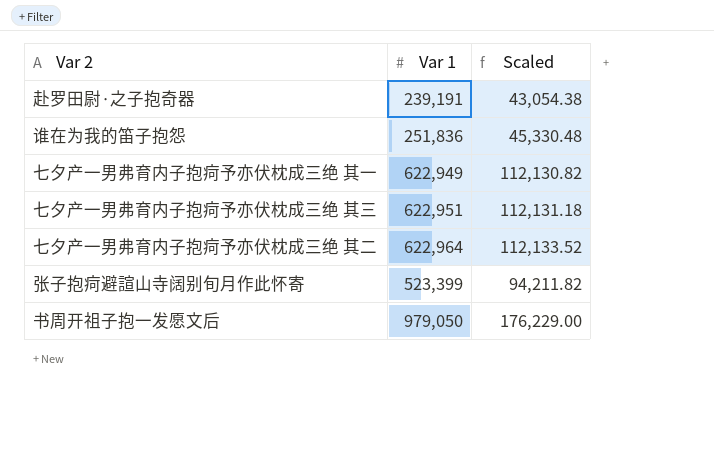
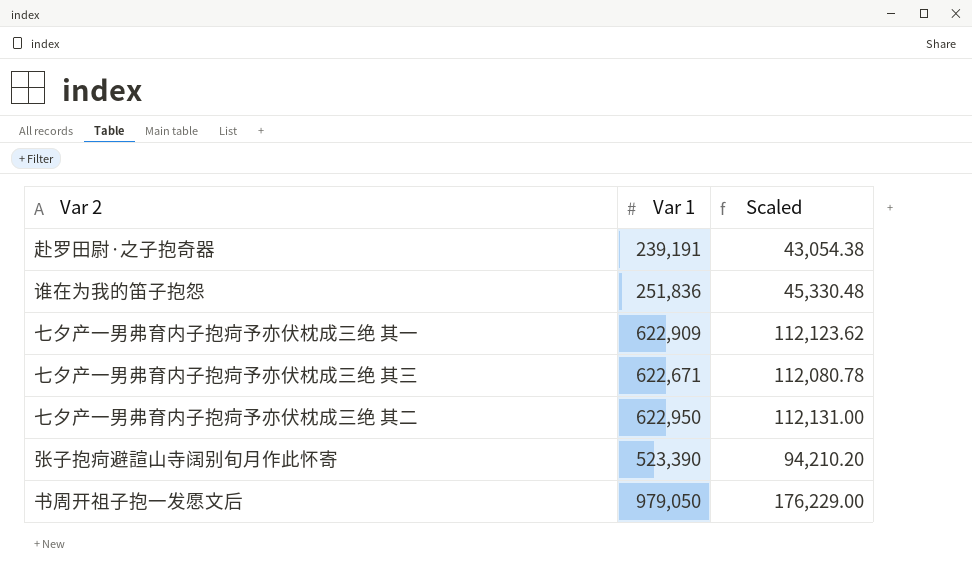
七夕产一男弗育内子抱疴予亦伏枕成三绝 其一 | Var 1: 622,949 -> 622,909
七夕产一男弗育内子抱疴予亦伏枕成三绝 其一 | Scaled: 112,130.82 -> 112,123.62
七夕产一男弗育内子抱疴予亦伏枕成三绝 其三 | Var 1: 622,951 -> 622,671
七夕产一男弗育内子抱疴予亦伏枕成三绝 其三 | Scaled: 112,131.18 -> 112,080.78
七夕产一男弗育内子抱疴予亦伏枕成三绝 其二 | Var 1: 622,964 -> 622,950
七夕产一男弗育内子抱疴予亦伏枕成三绝 其二 | Scaled: 112,133.52 -> 112,131.00
张子抱疴避諠山寺阔别旬月作此怀寄 | Var 1: 523,399 -> 523,390
张子抱疴避諠山寺阔别旬月作此怀寄 | Scaled: 94,211.82 -> 94,210.20

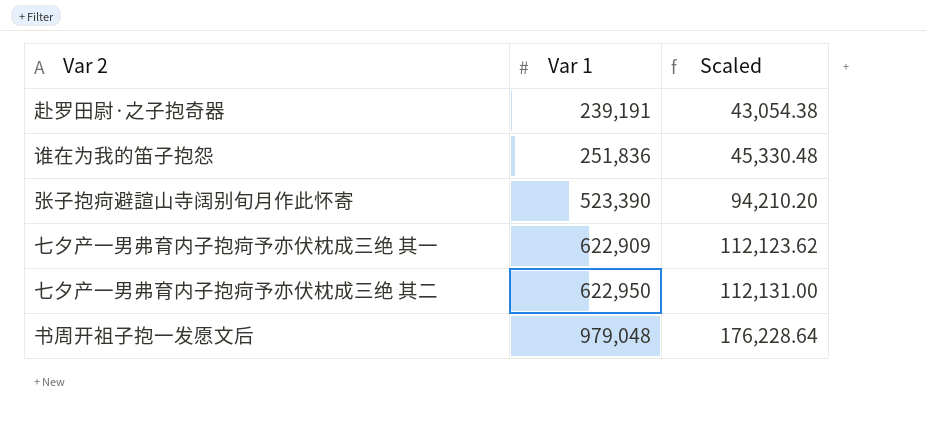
row order: none -> Var 1 ascending
row 七夕产一男弗育内子抱疴予亦伏枕成三绝 其三: 622,671 | 112,080.78 -> none
书周开祖子抱一发愿文后 | Var 1: 979,050 -> 979,048
书周开祖子抱一发愿文后 | Scaled: 176,229.00 -> 176,228.64

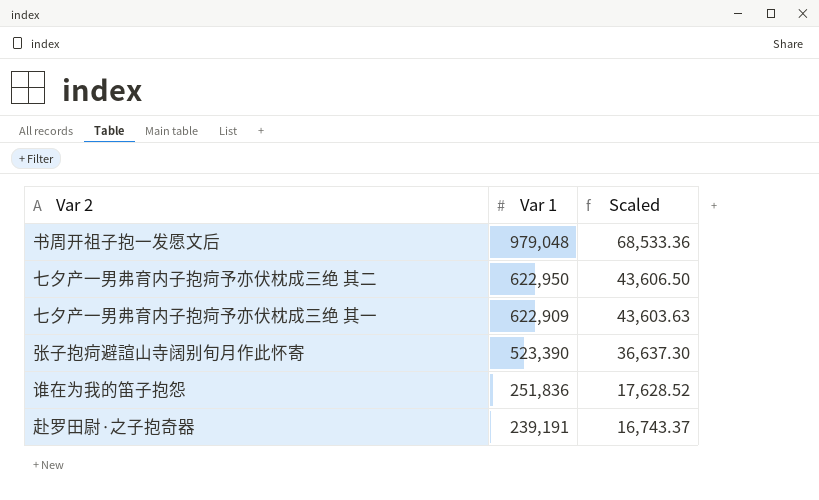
row order: Var 1 ascending -> Var 1 descending
column Scaled | formula: [Var 1] * 0.18 -> [Var 1] * 0.07

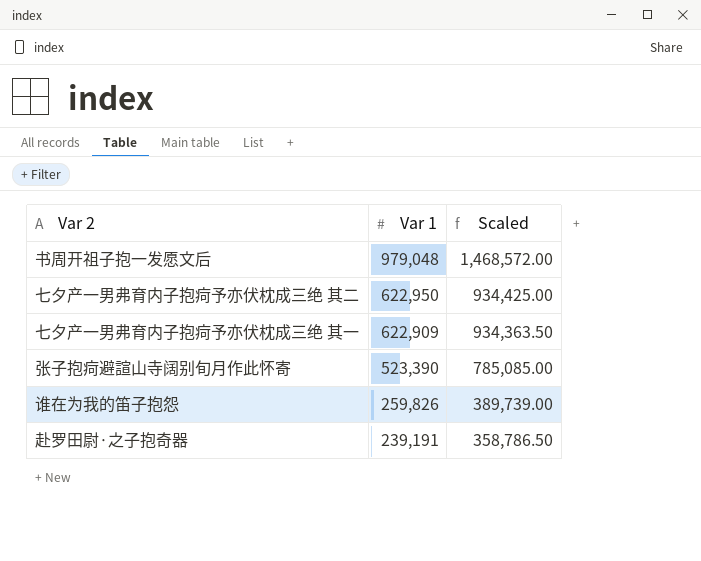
column Scaled | formula: [Var 1] * 0.07 -> [Var 1] * 1.5
谁在为我的笛子抱怨 | Var 1: 251,836 -> 259,826

